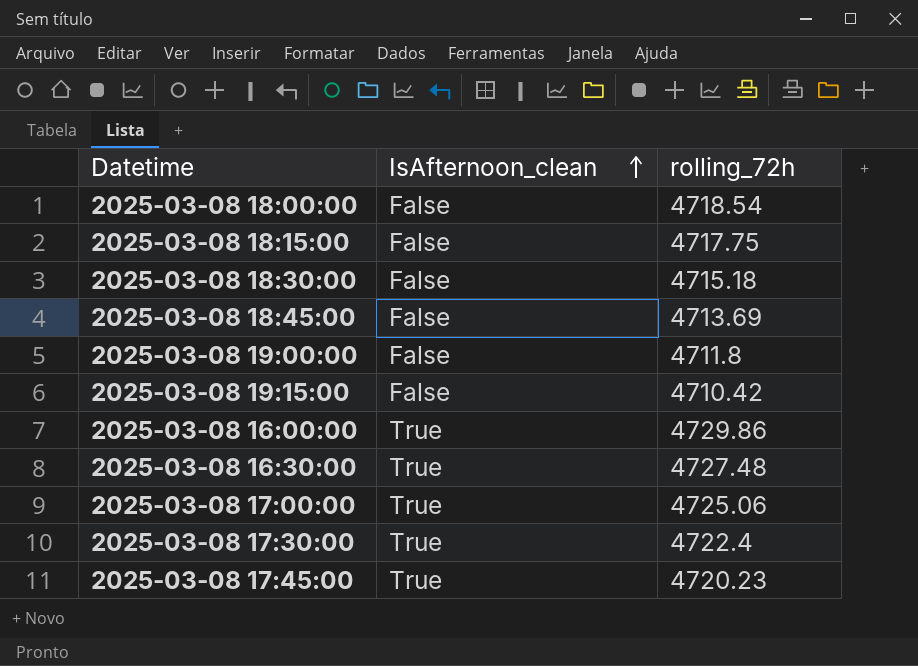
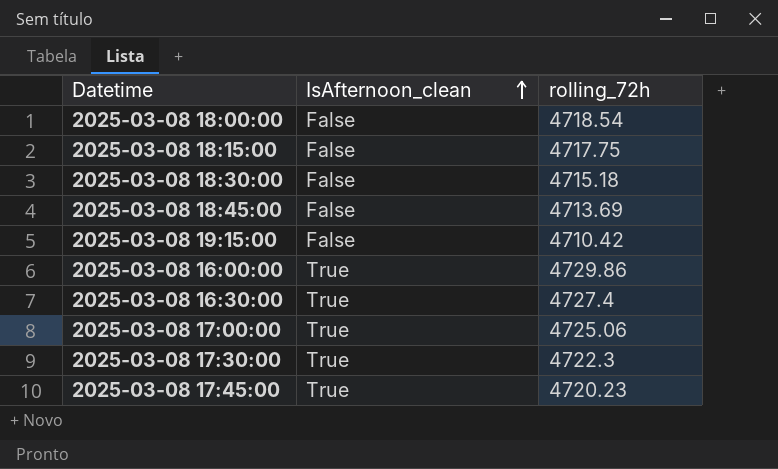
row 2025-03-08 19:00:00: False | 4711.8 -> none
2025-03-08 16:30:00 | rolling_72h: 4727.48 -> 4727.4
2025-03-08 17:30:00 | rolling_72h: 4722.4 -> 4722.3

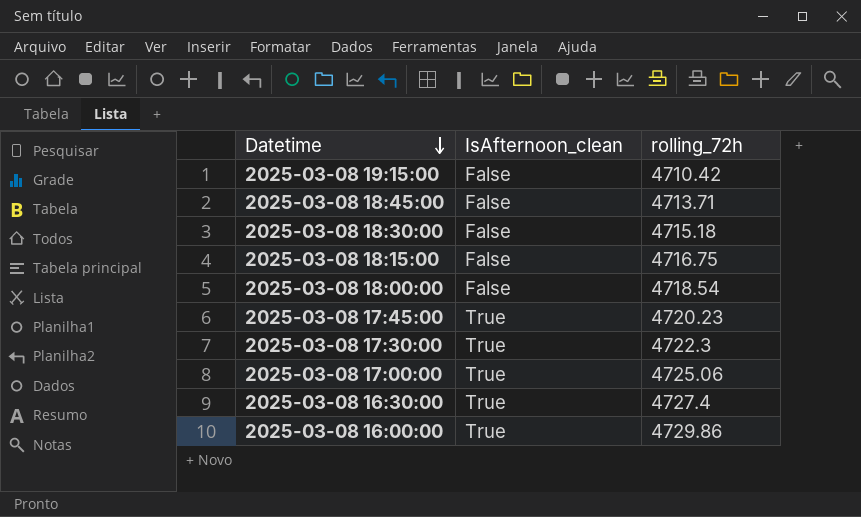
row order: IsAfternoon_clean ascending -> Datetime descending
2025-03-08 18:45:00 | rolling_72h: 4713.69 -> 4713.71
2025-03-08 18:15:00 | rolling_72h: 4717.75 -> 4716.75

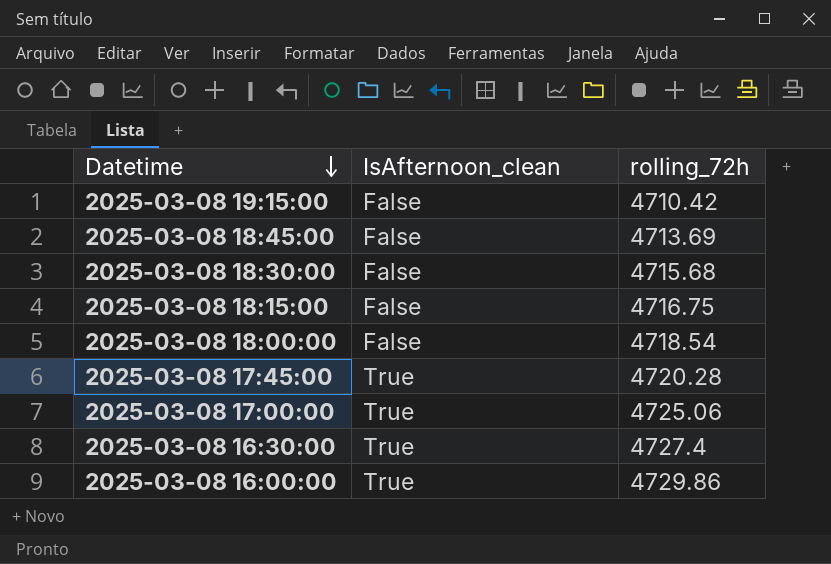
row 2025-03-08 17:30:00: True | 4722.3 -> none
2025-03-08 18:45:00 | rolling_72h: 4713.71 -> 4713.69
2025-03-08 18:30:00 | rolling_72h: 4715.18 -> 4715.68
2025-03-08 17:45:00 | rolling_72h: 4720.23 -> 4720.28

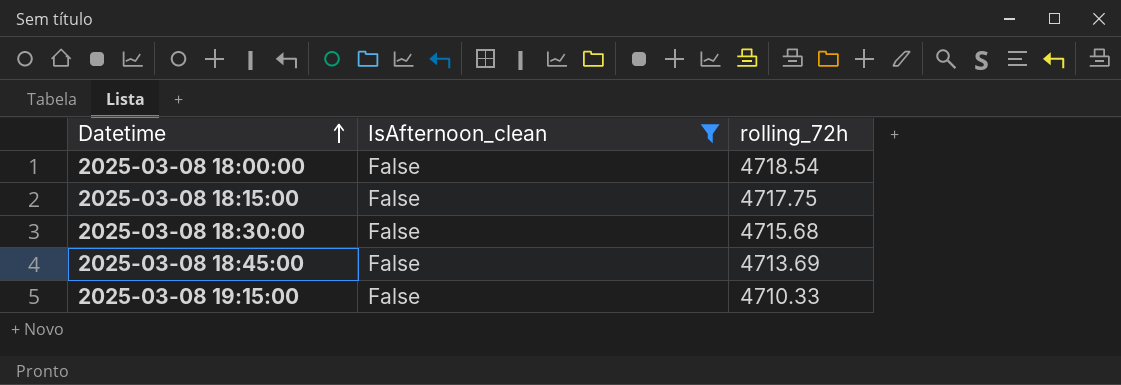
filter: none -> IsAfternoon_clean = False
row order: Datetime descending -> Datetime ascending
2025-03-08 18:15:00 | rolling_72h: 4716.75 -> 4717.75
2025-03-08 19:15:00 | rolling_72h: 4710.42 -> 4710.33

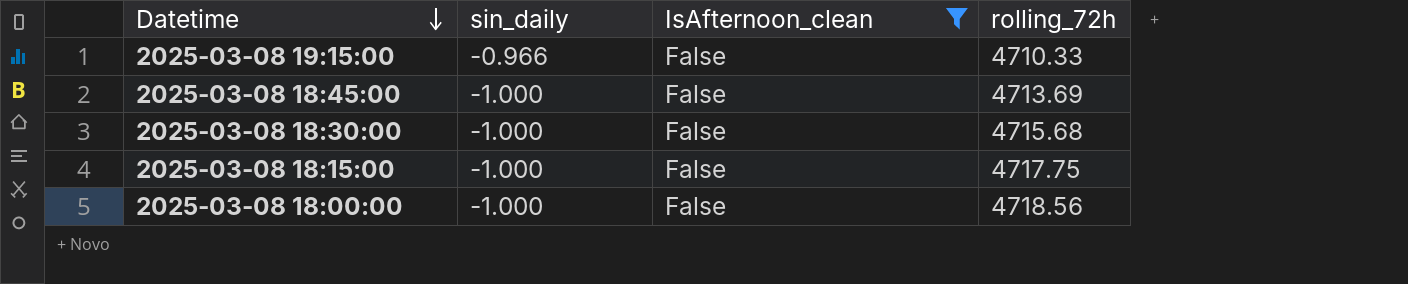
row order: Datetime ascending -> Datetime descending
column sin_daily | position: none -> 2
2025-03-08 18:00:00 | rolling_72h: 4718.54 -> 4718.56

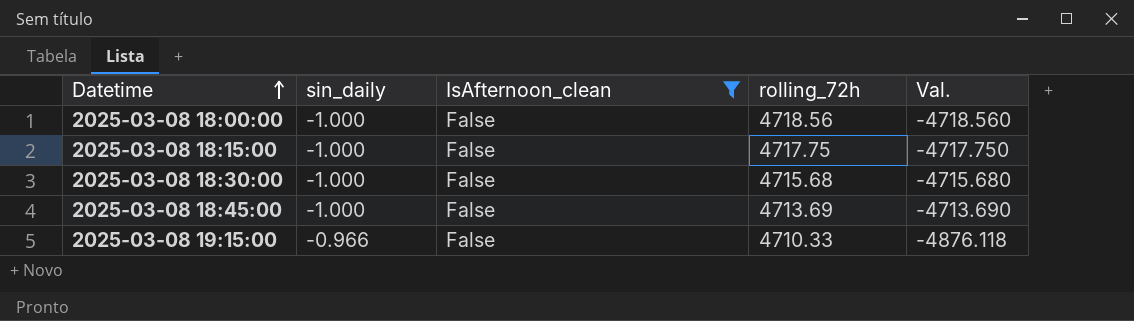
row order: Datetime descending -> Datetime ascending
column Val. | formula: none -> [rolling_72h] / [sin_daily]

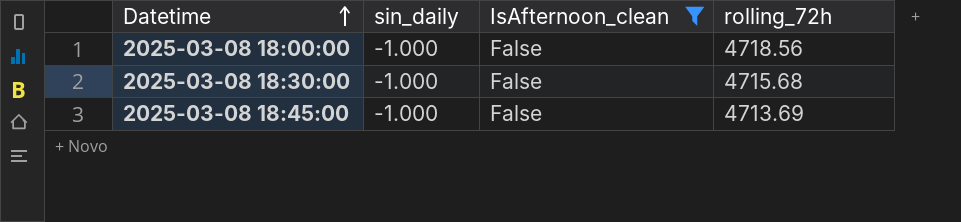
column Val. | formula: [rolling_72h] / [sin_daily] -> none
row 2025-03-08 18:15:00: -1.000 | False | 4717.75 | -4717.750 -> none
row 2025-03-08 19:15:00: -0.966 | False | 4710.33 | -4876.118 -> none

